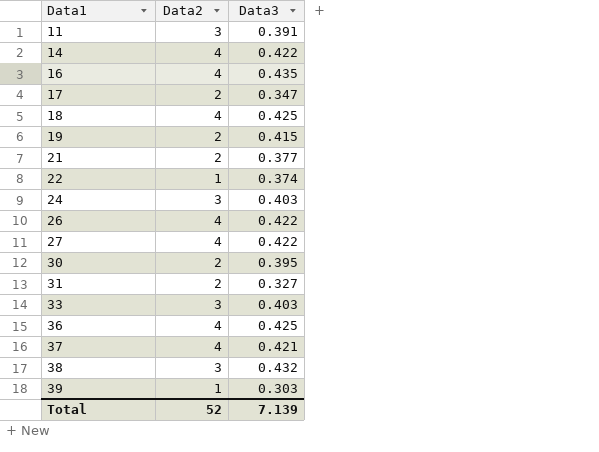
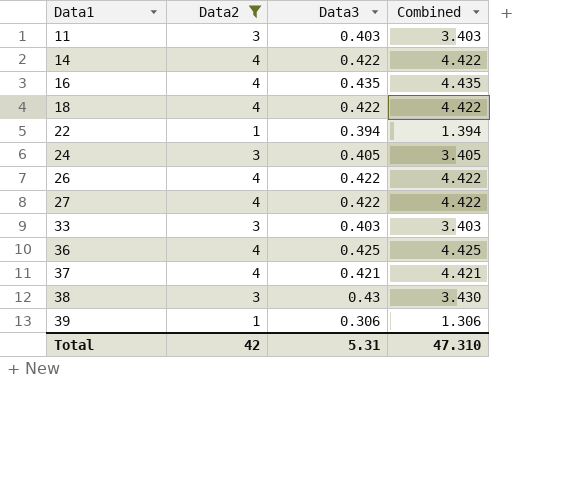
filter: none -> Data2 != 2
column Combined | formula: none -> [Data2] + [Data3]
11 | Data3: 0.391 -> 0.403
18 | Data3: 0.425 -> 0.422
22 | Data3: 0.374 -> 0.394
24 | Data3: 0.403 -> 0.405
38 | Data3: 0.432 -> 0.43
39 | Data3: 0.303 -> 0.306
Total | Data2: 52 -> 42
Total | Data3: 7.139 -> 5.31

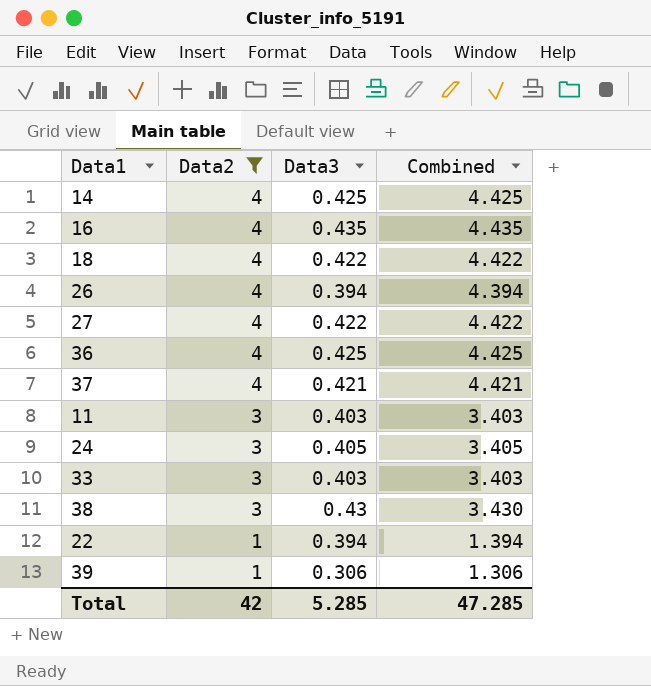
row order: Data1 ascending -> Data2 descending
14 | Data3: 0.422 -> 0.425
14 | Combined: 4.422 -> 4.425
26 | Data3: 0.422 -> 0.394
26 | Combined: 4.422 -> 4.394
Total | Data3: 5.31 -> 5.285
Total | Combined: 47.310 -> 47.285

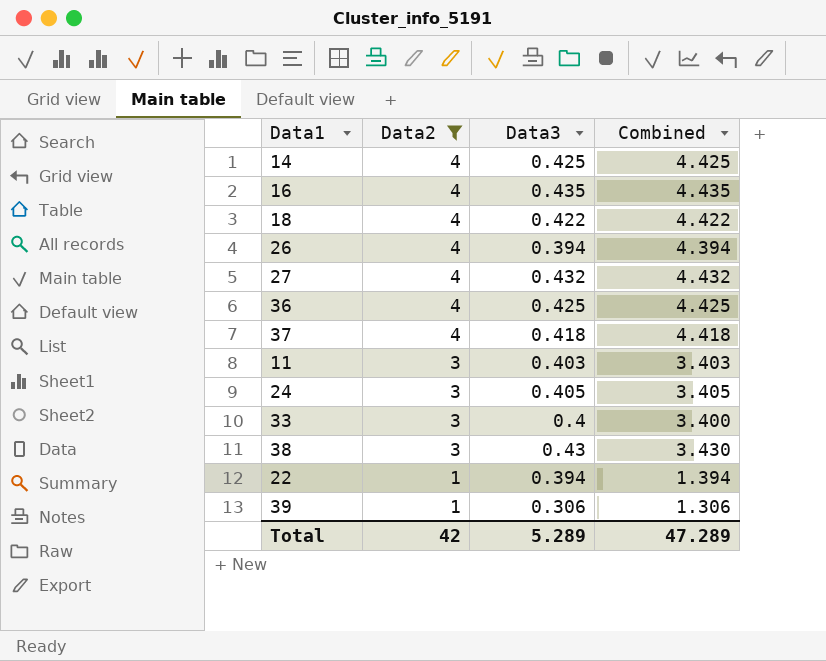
27 | Data3: 0.422 -> 0.432
27 | Combined: 4.422 -> 4.432
37 | Data3: 0.421 -> 0.418
37 | Combined: 4.421 -> 4.418
33 | Data3: 0.403 -> 0.4
33 | Combined: 3.403 -> 3.400
Total | Data3: 5.285 -> 5.289
Total | Combined: 47.285 -> 47.289

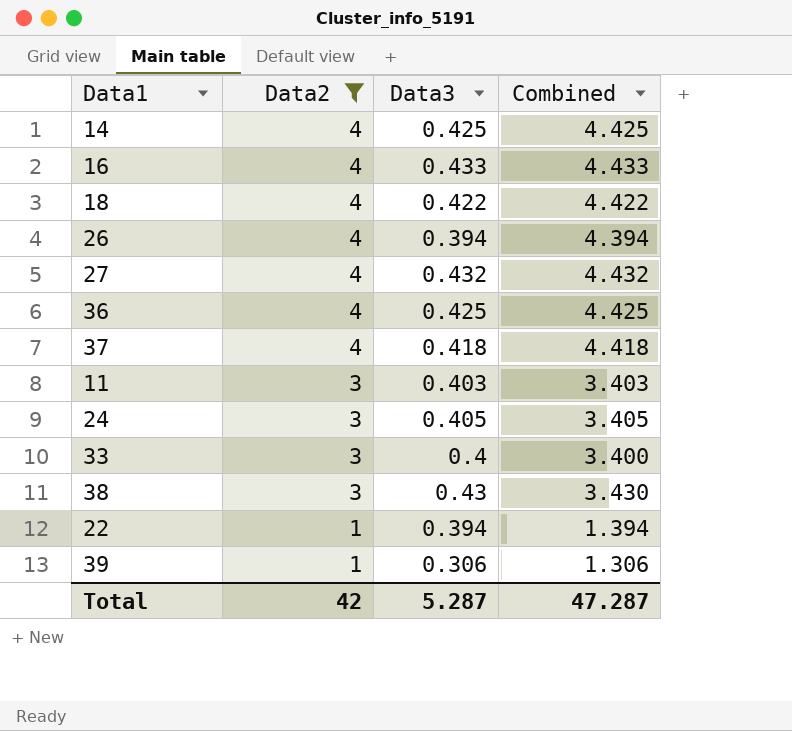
16 | Data3: 0.435 -> 0.433
16 | Combined: 4.435 -> 4.433
Total | Data3: 5.289 -> 5.287
Total | Combined: 47.289 -> 47.287

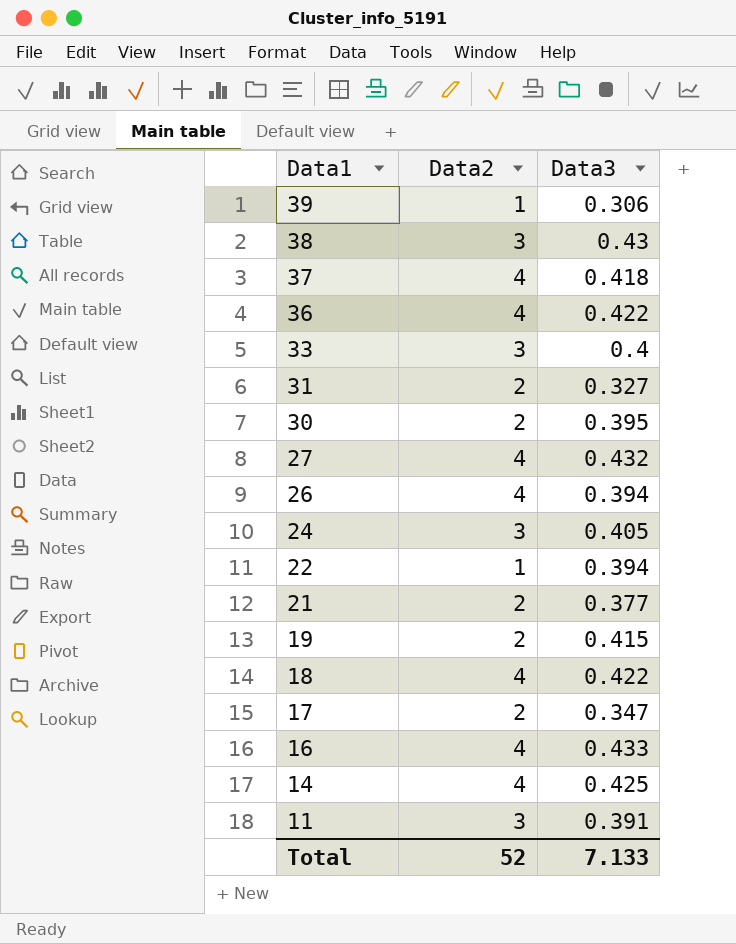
filter: Data2 != 2 -> none
row order: Data2 descending -> Data1 descending
column Combined | formula: [Data2] + [Data3] -> none
36 | Data3: 0.425 -> 0.422
11 | Data3: 0.403 -> 0.391
Total | Data2: 42 -> 52
Total | Data3: 5.287 -> 7.133

